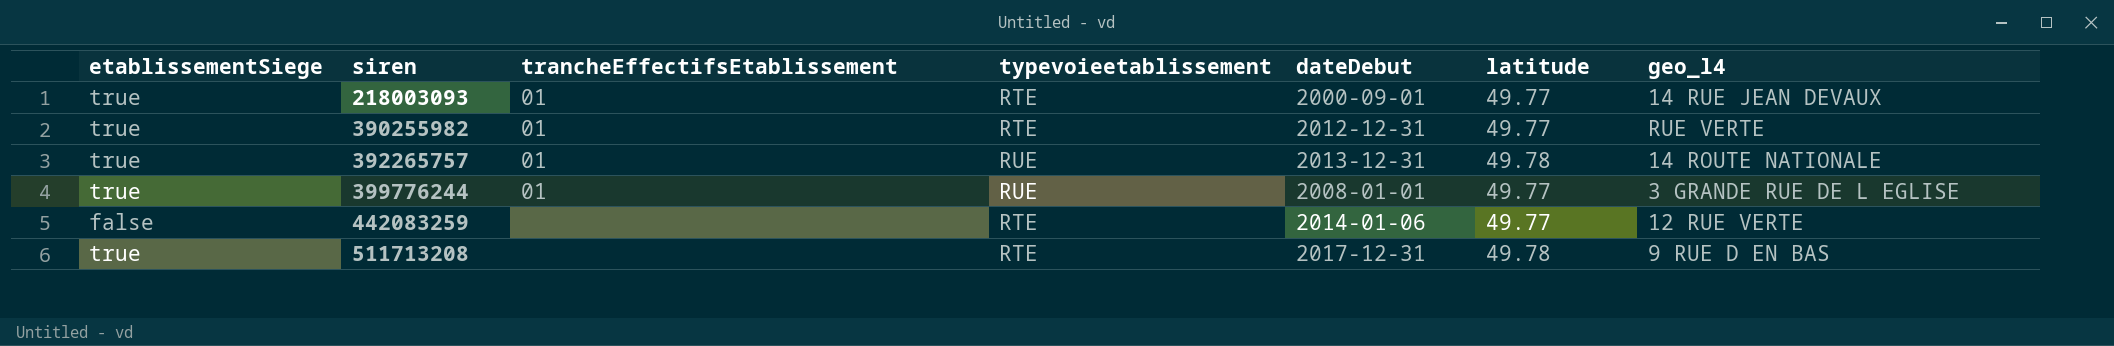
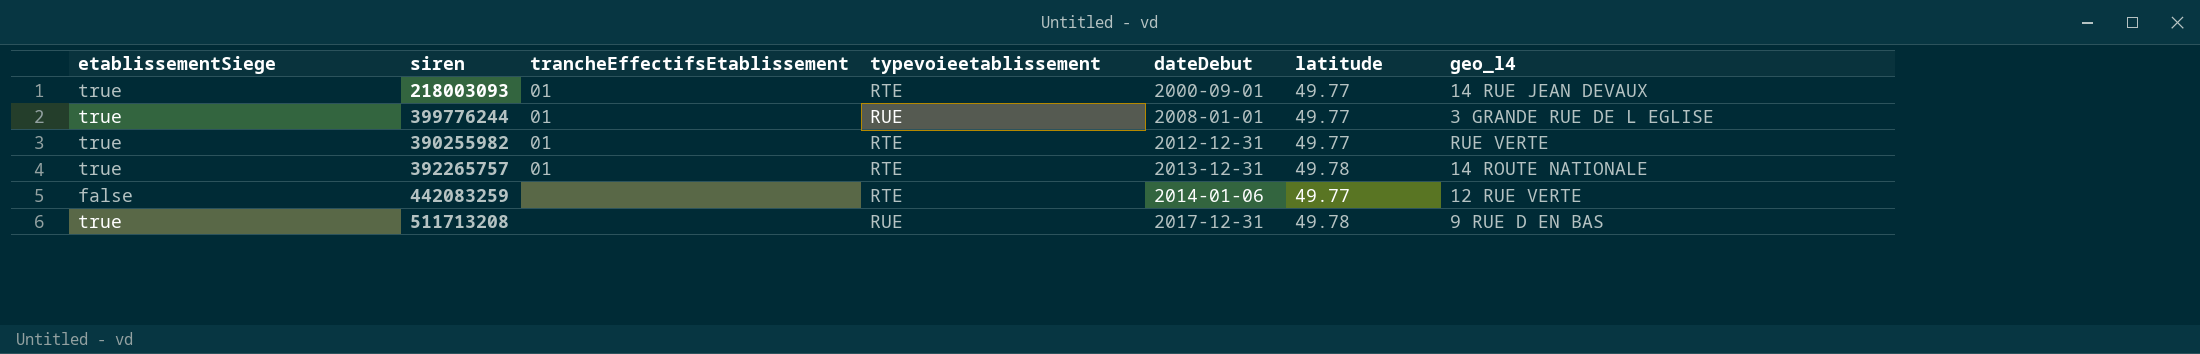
row order: siren ascending -> dateDebut ascending
392265757 | typevoieetablissement: RUE -> RTE
511713208 | typevoieetablissement: RTE -> RUE

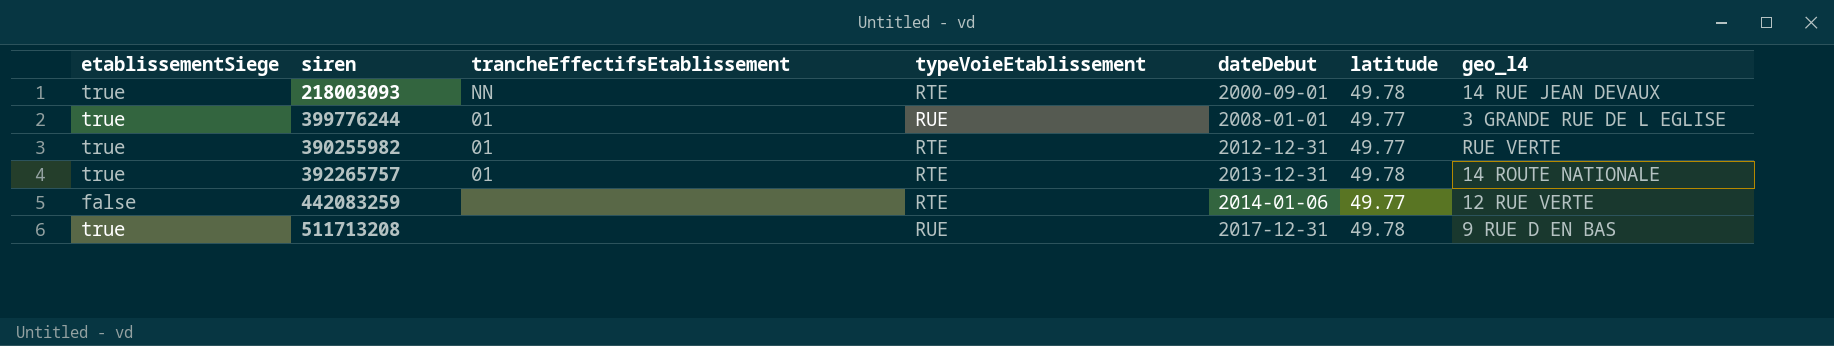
column name: typevoieetablissement -> typeVoieEtablissement
218003093 | trancheEffectifsEtablissement: 01 -> NN
218003093 | latitude: 49.77 -> 49.78

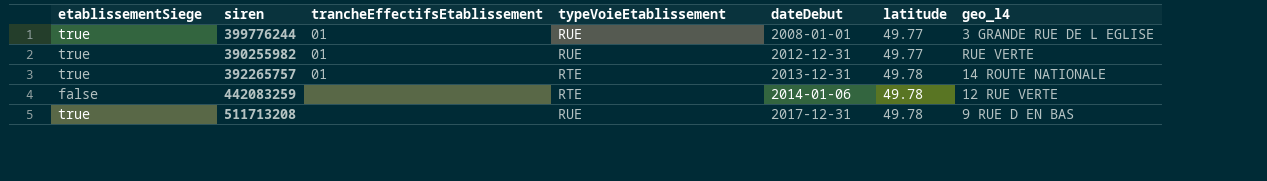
row 218003093: true | NN | RTE | 2000-09-01 | 49.78 | 14 RUE JEAN DEVAUX -> none
390255982 | typeVoieEtablissement: RTE -> RUE
442083259 | latitude: 49.77 -> 49.78

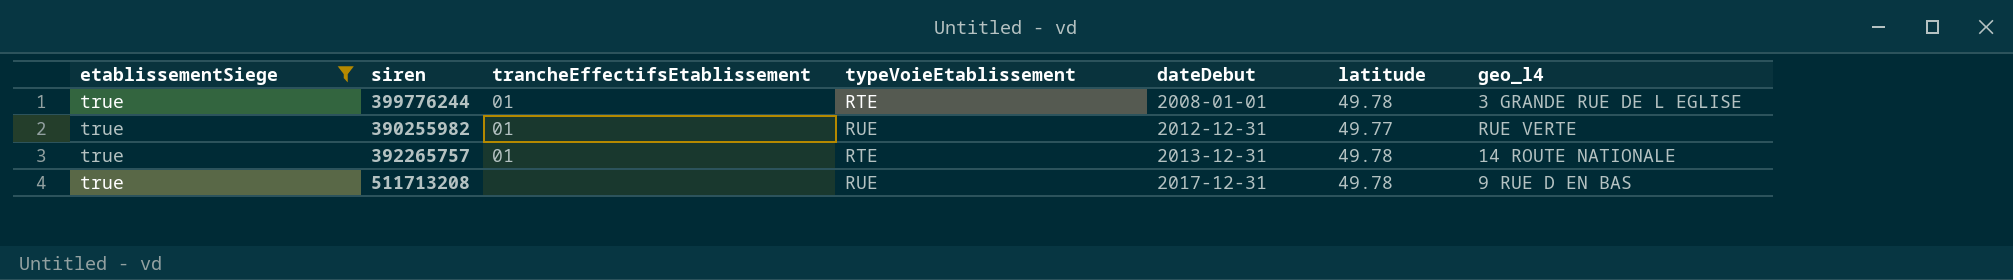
filter: none -> etablissementSiege = true
399776244 | typeVoieEtablissement: RUE -> RTE
399776244 | latitude: 49.77 -> 49.78

